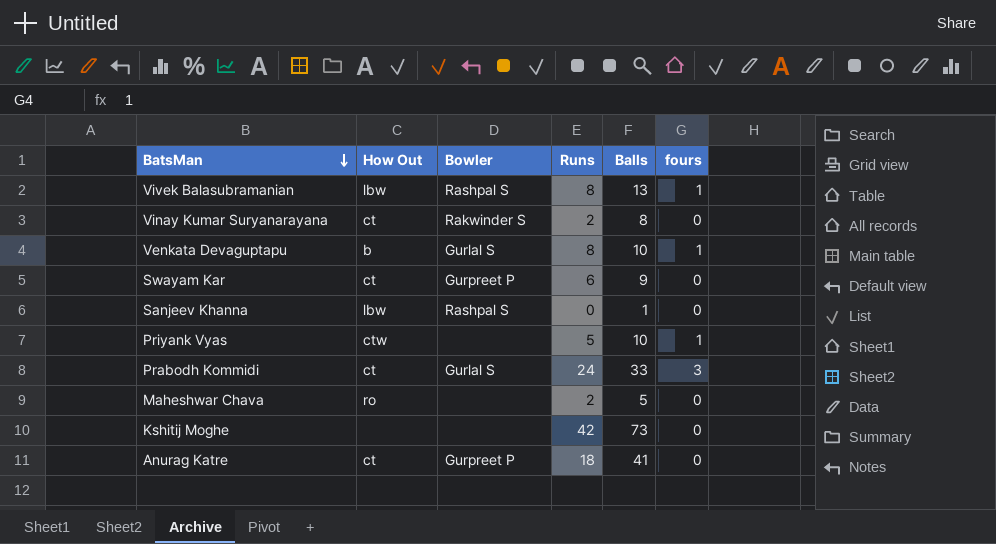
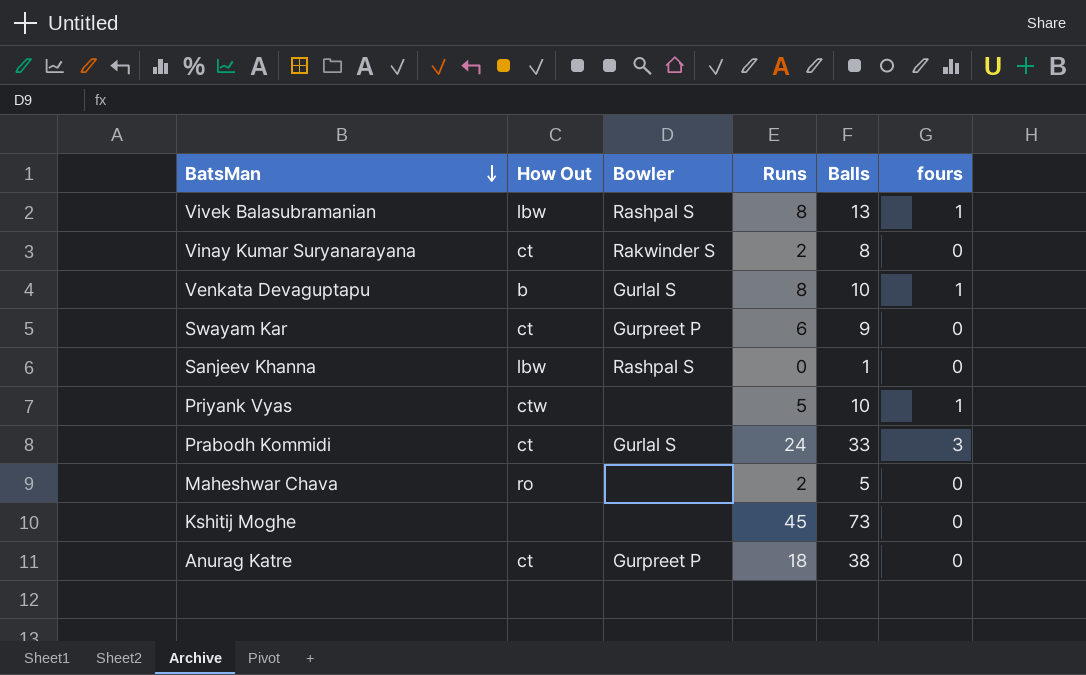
Kshitij Moghe | Runs: 42 -> 45
Anurag Katre | Balls: 41 -> 38

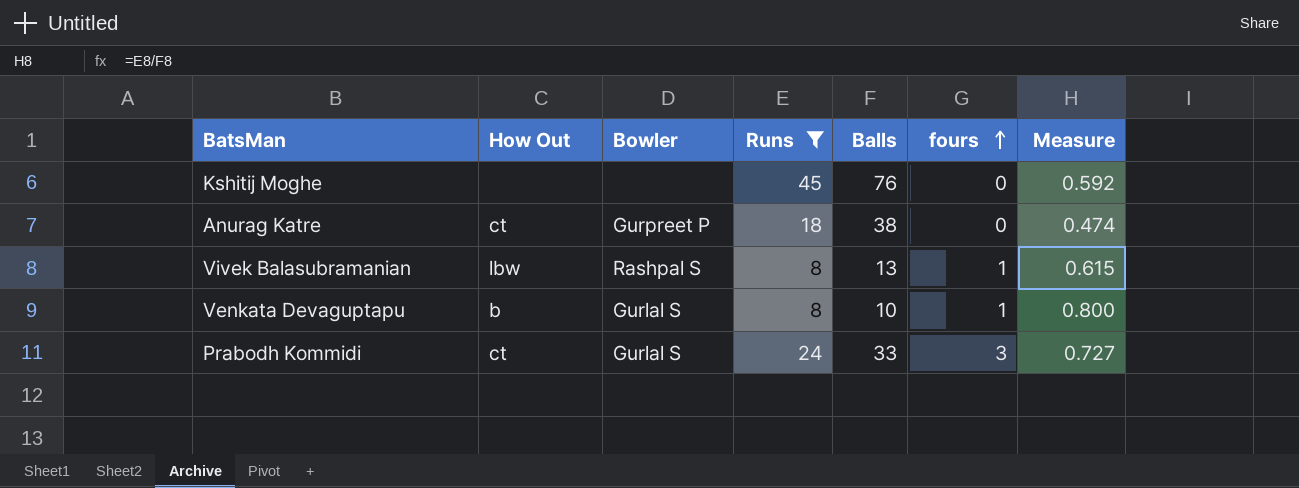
filter: none -> Runs >= 8
row order: BatsMan descending -> fours ascending
column Measure | formula: none -> [Runs] / [Balls]
Kshitij Moghe | Balls: 73 -> 76

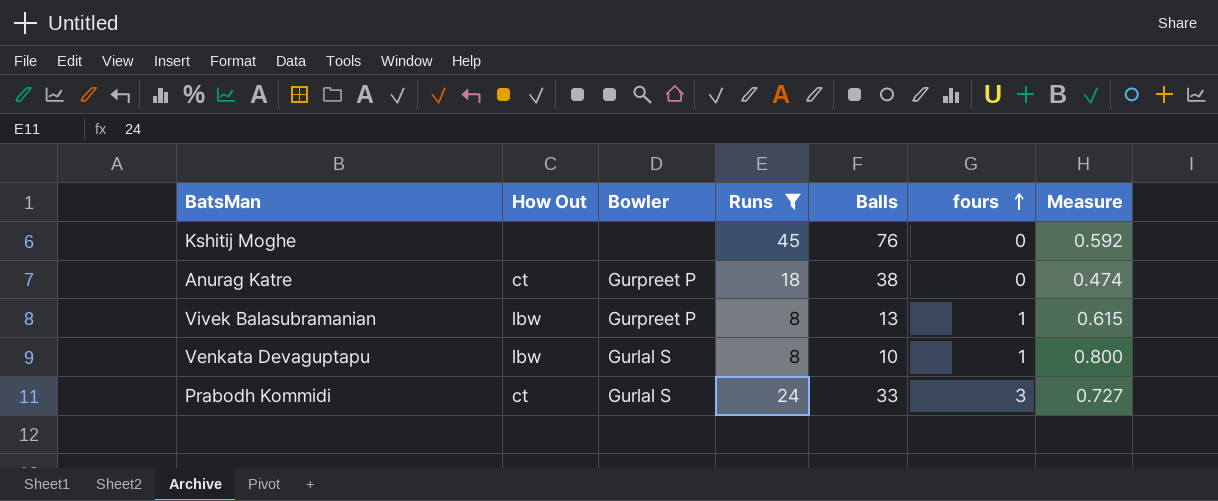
Vivek Balasubramanian | Bowler: Rashpal S -> Gurpreet P
Venkata Devaguptapu | How Out: b -> lbw

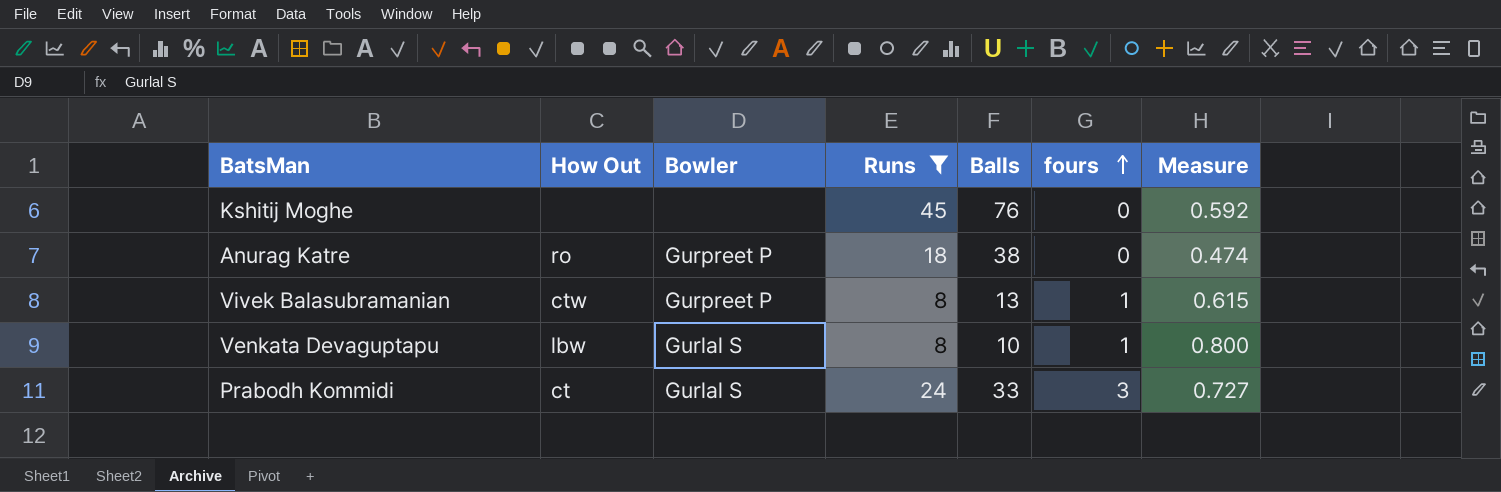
Anurag Katre | How Out: ct -> ro
Vivek Balasubramanian | How Out: lbw -> ctw

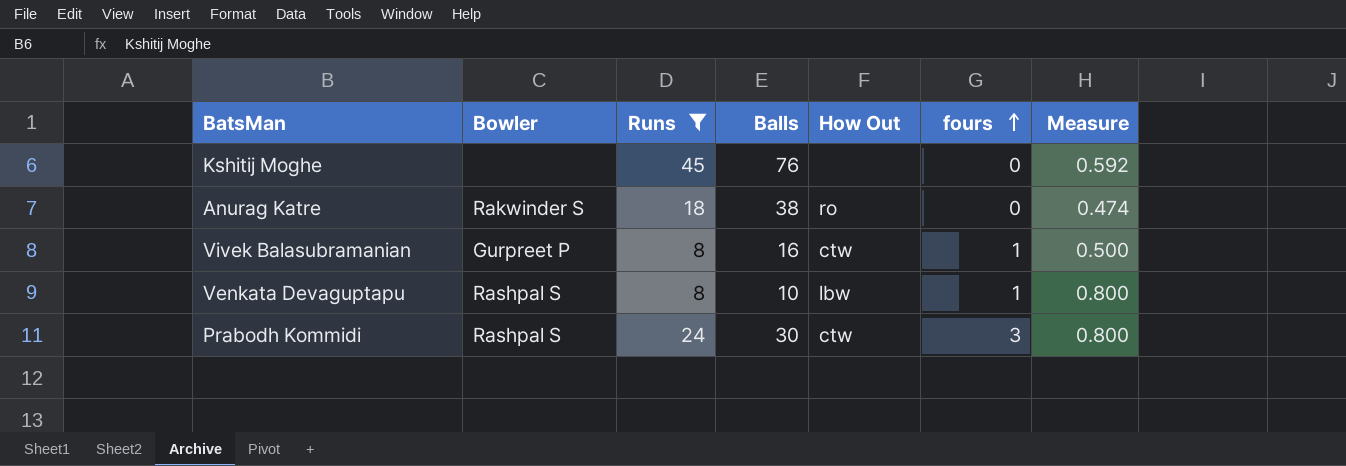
column How Out | position: 2 -> 5
Anurag Katre | Bowler: Gurpreet P -> Rakwinder S
Vivek Balasubramanian | Balls: 13 -> 16
Vivek Balasubramanian | Measure: 0.615 -> 0.500
Venkata Devaguptapu | Bowler: Gurlal S -> Rashpal S
Prabodh Kommidi | Bowler: Gurlal S -> Rashpal S
Prabodh Kommidi | Balls: 33 -> 30
Prabodh Kommidi | How Out: ct -> ctw
Prabodh Kommidi | Measure: 0.727 -> 0.800

